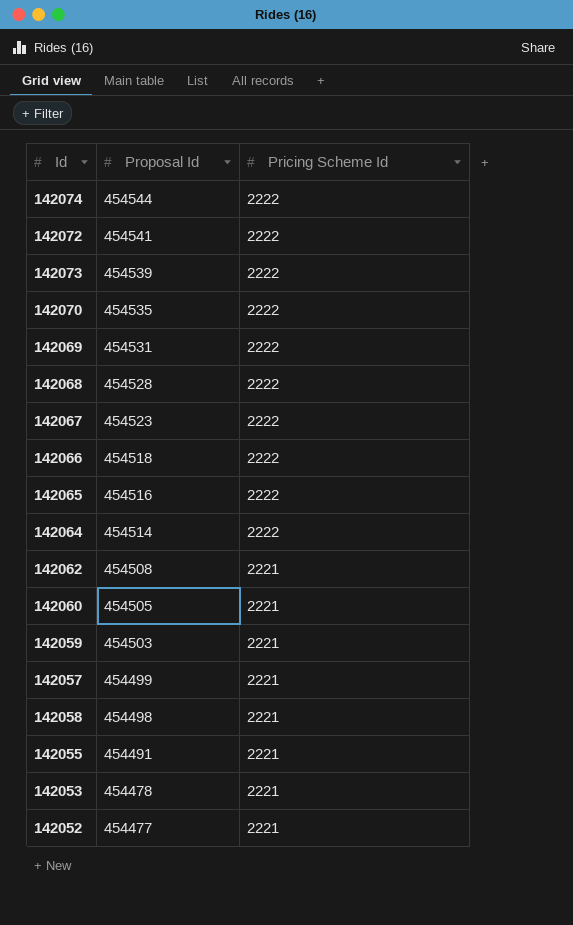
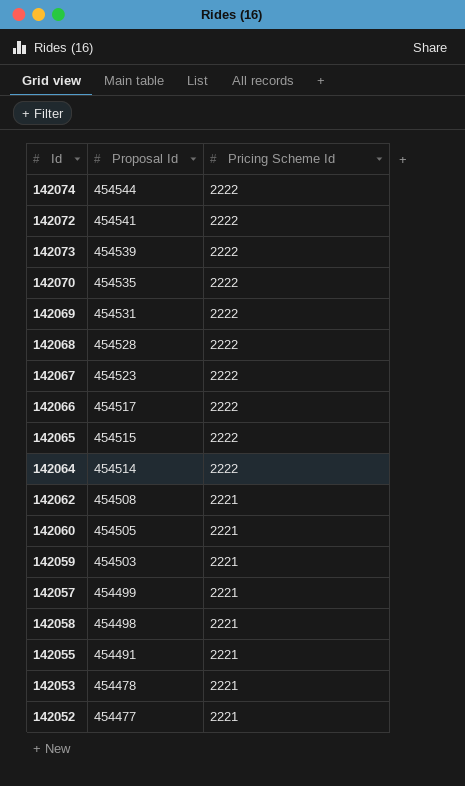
142066 | Proposal Id: 454518 -> 454517
142065 | Proposal Id: 454516 -> 454515

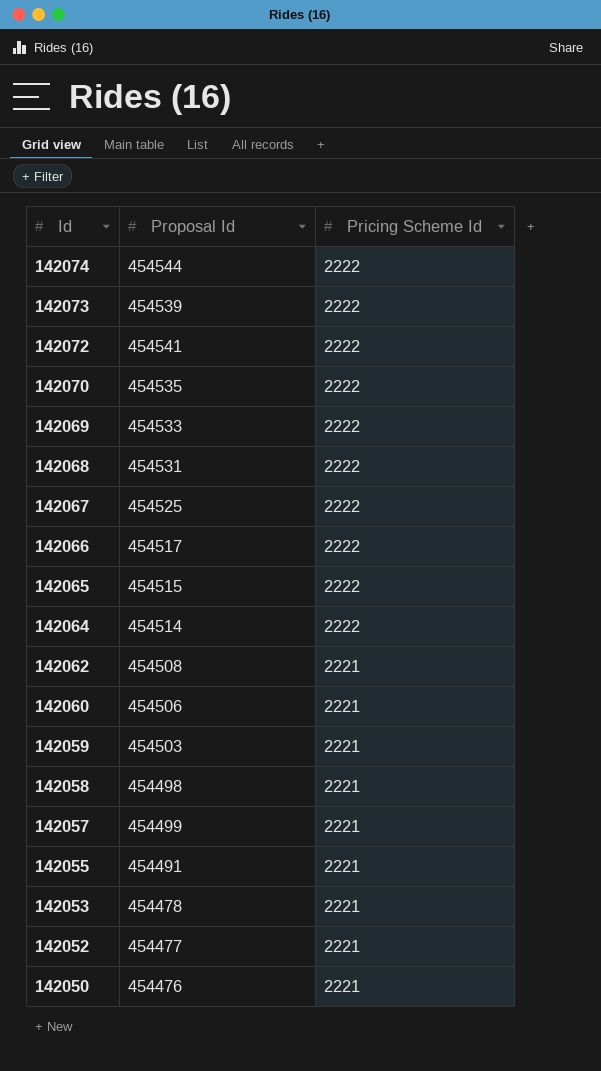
row order: Proposal Id descending -> Id descending
142069 | Proposal Id: 454531 -> 454533
142068 | Proposal Id: 454528 -> 454531
142067 | Proposal Id: 454523 -> 454525
142060 | Proposal Id: 454505 -> 454506
row 142050: none -> 454476 | 2221

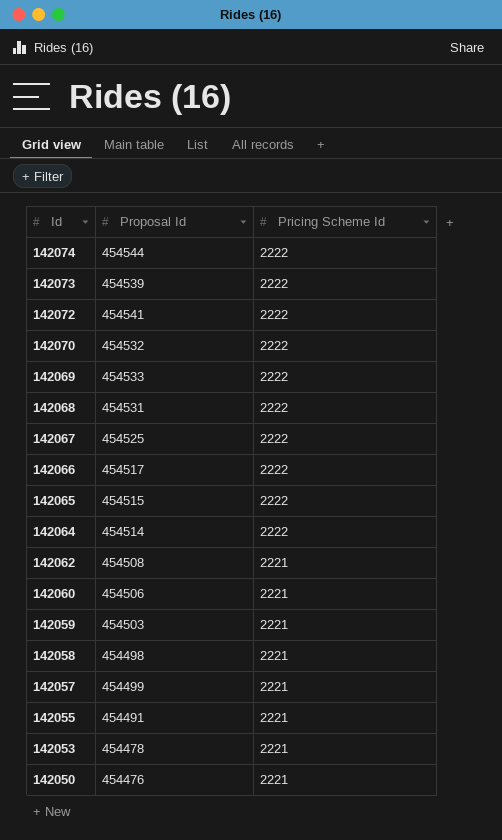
row 142052: 454477 | 2221 -> none
142070 | Proposal Id: 454535 -> 454532

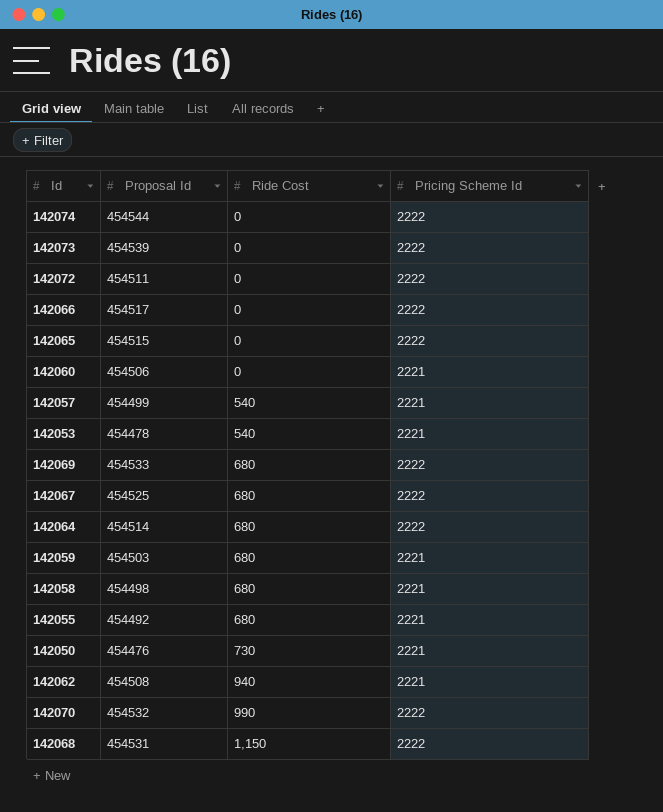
row order: Id descending -> Ride Cost ascending
column Ride Cost | position: none -> 3
142072 | Proposal Id: 454541 -> 454511
142055 | Proposal Id: 454491 -> 454492

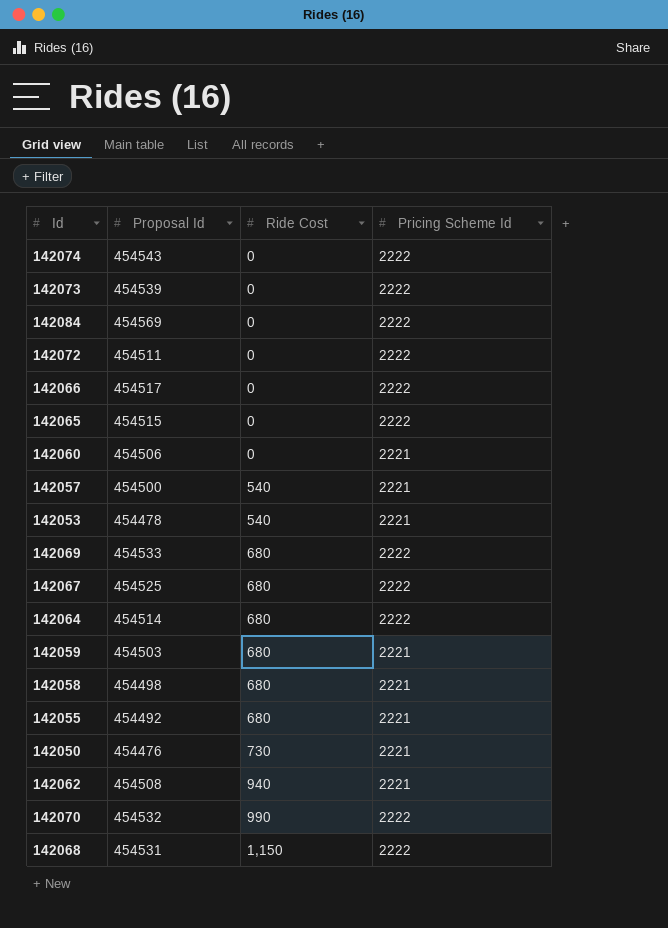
142074 | Proposal Id: 454544 -> 454543
row 142084: none -> 454569 | 0 | 2222
142057 | Proposal Id: 454499 -> 454500

